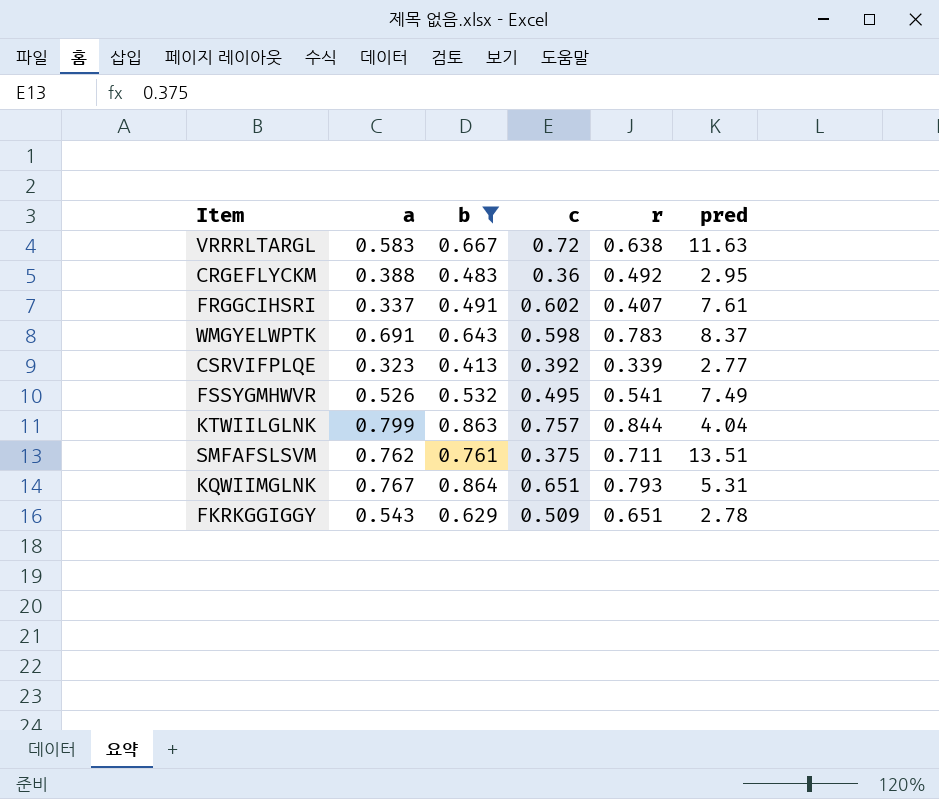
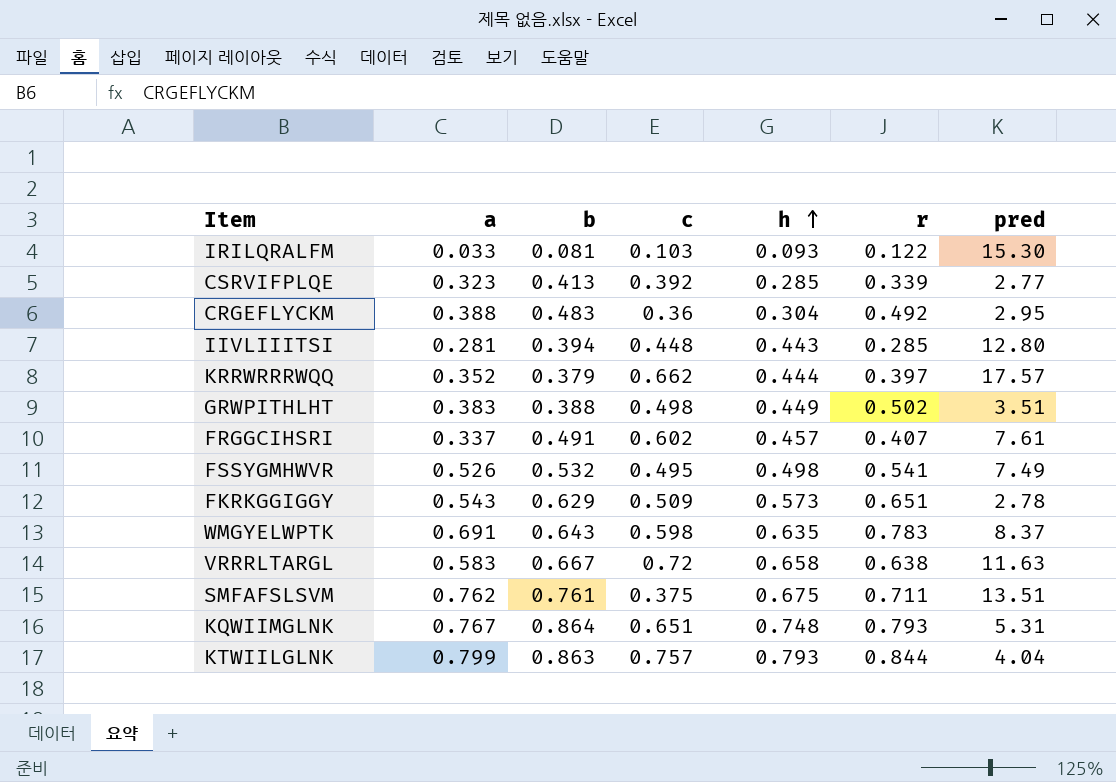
filter: b >= 0.413 -> none
row order: none -> h ascending
column h | position: none -> 5

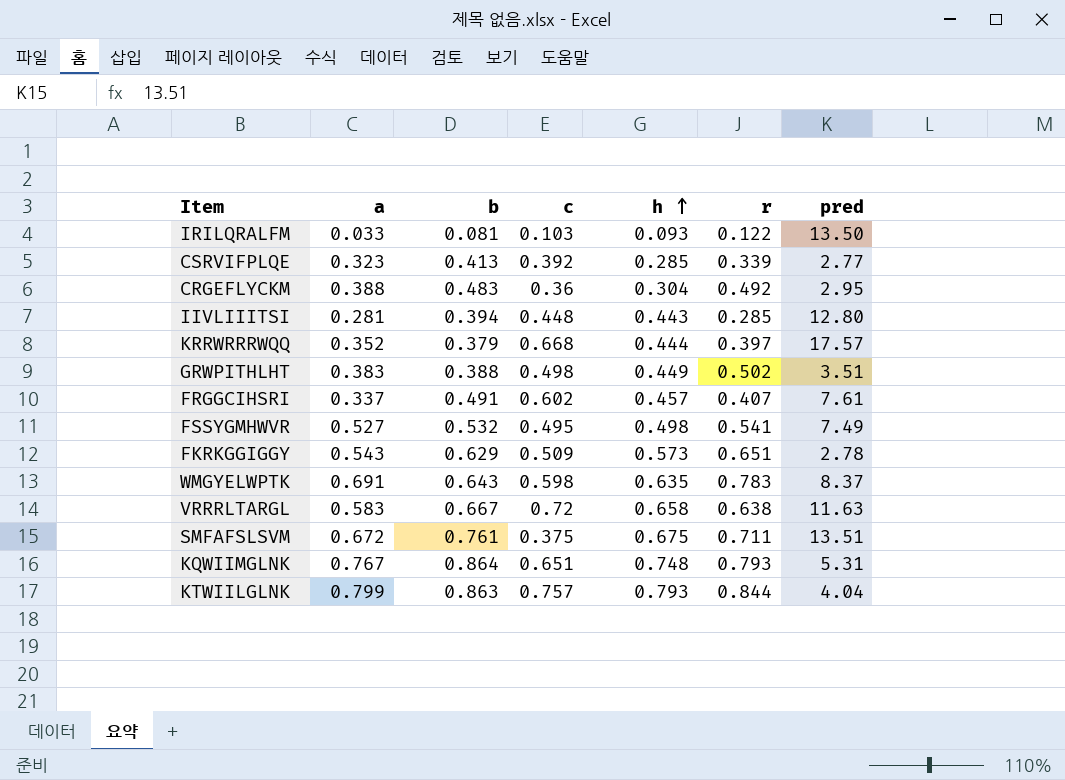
IRILQRALFM | pred: 15.30 -> 13.50
KRRWRRRWQQ | c: 0.662 -> 0.668
FSSYGMHWVR | a: 0.526 -> 0.527
SMFAFSLSVM | a: 0.762 -> 0.672

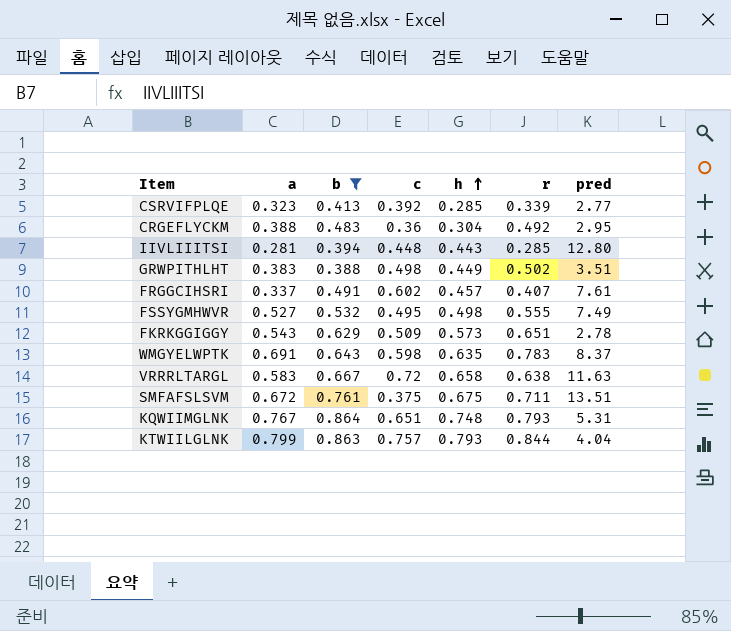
filter: none -> b >= 0.388
FSSYGMHWVR | r: 0.541 -> 0.555

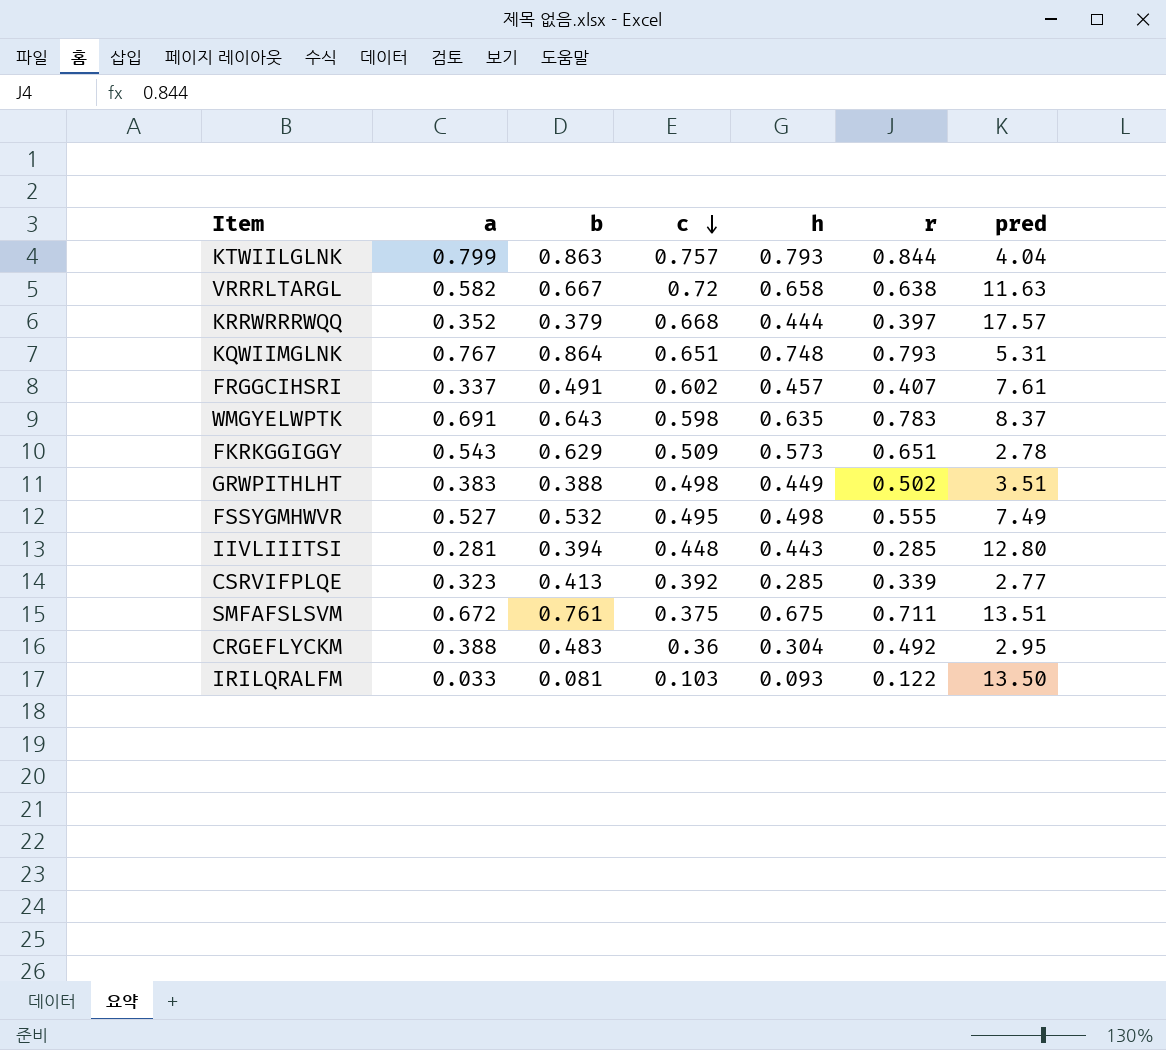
filter: b >= 0.388 -> none
row order: h ascending -> c descending
VRRRLTARGL | a: 0.583 -> 0.582

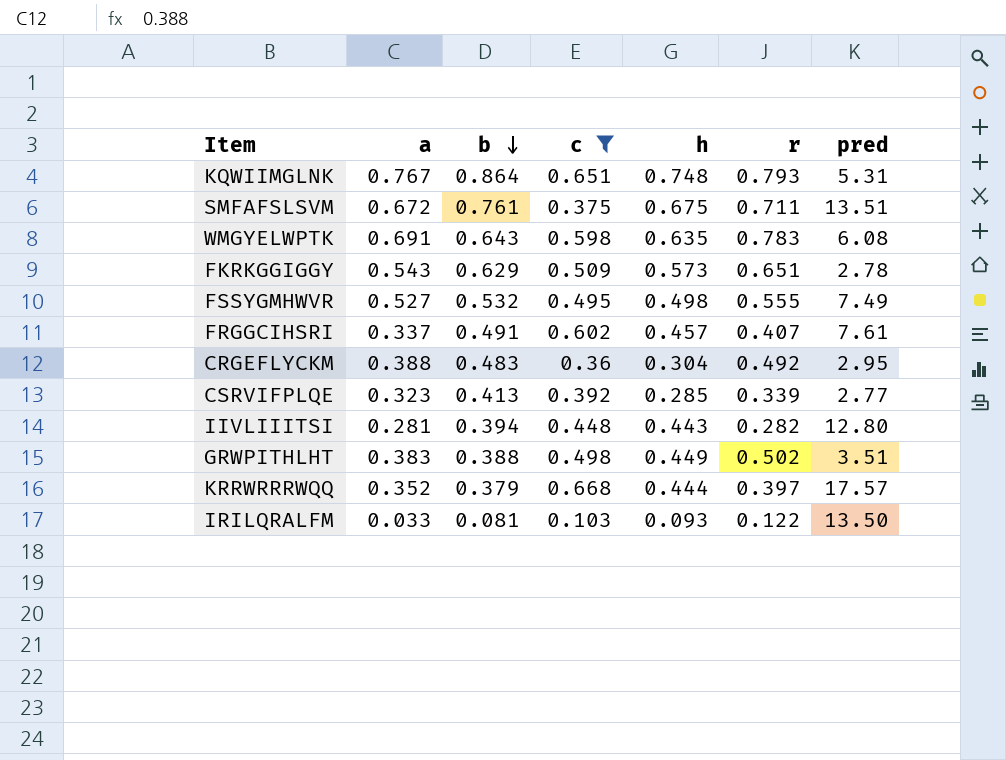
filter: none -> c <= 0.668
row order: c descending -> b descending
WMGYELWPTK | pred: 8.37 -> 6.08
IIVLIIITSI | r: 0.285 -> 0.282

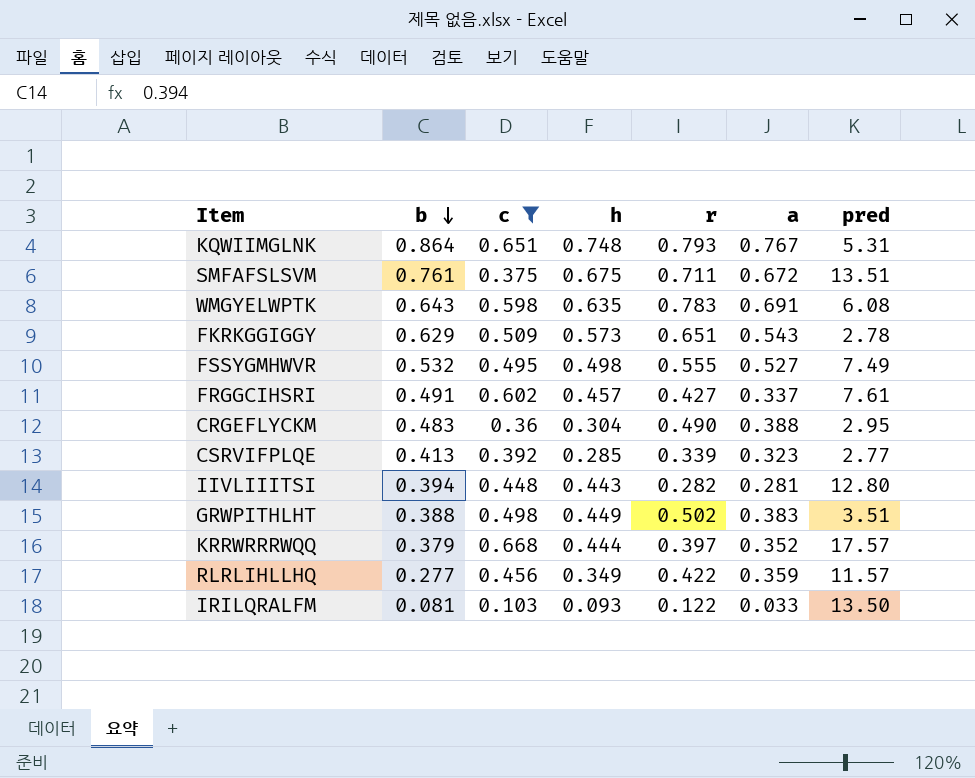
column a | position: 2 -> 6
FRGGCIHSRI | r: 0.407 -> 0.427
CRGEFLYCKM | r: 0.492 -> 0.490
row RLRLIHLLHQ: none -> 0.277 | 0.456 | 0.349 | 0.422 | 0.359 | 11.57

